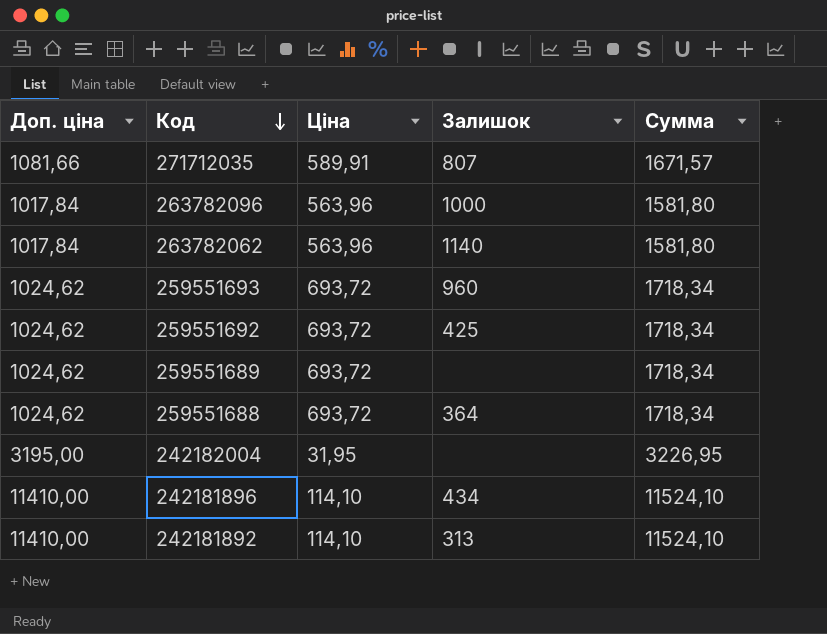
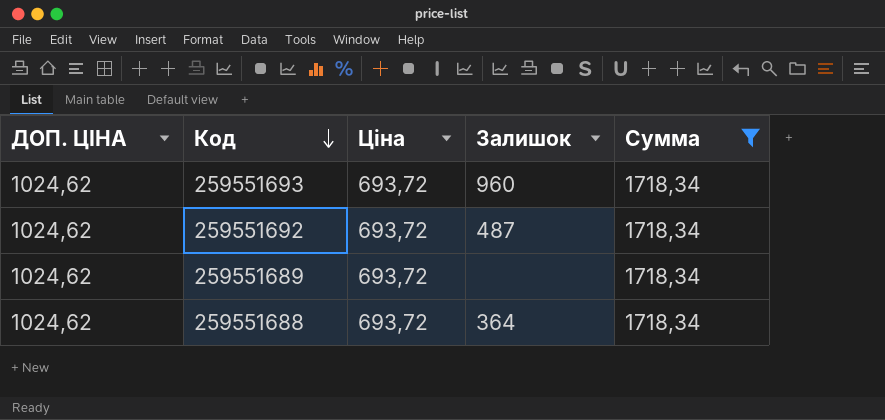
filter: none -> Сумма = 1718,34
column name: Доп. ціна -> ДОП. ЦІНА
259551692 | Залишок: 425 -> 487

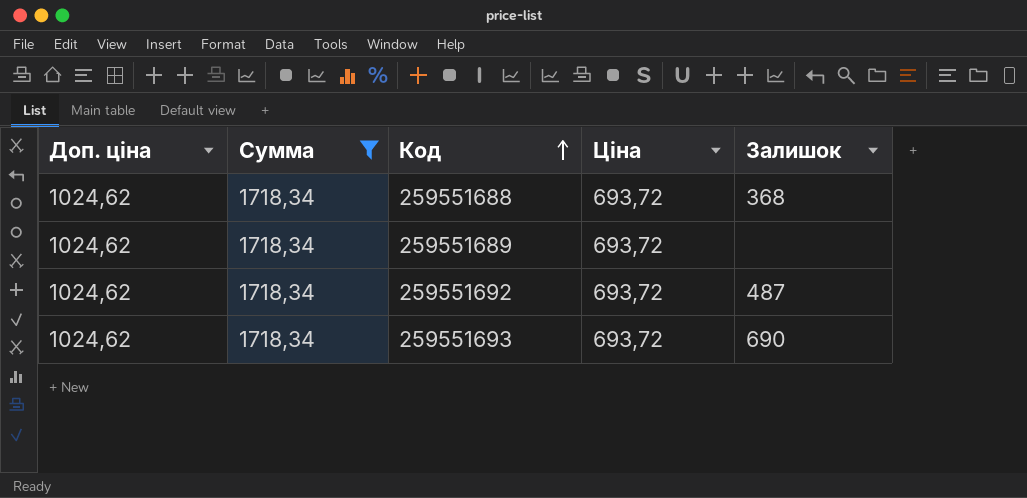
row order: Код descending -> Код ascending
column name: ДОП. ЦІНА -> Доп. ціна
column Сумма | position: 5 -> 2
259551688 | Залишок: 364 -> 368
259551693 | Залишок: 960 -> 690

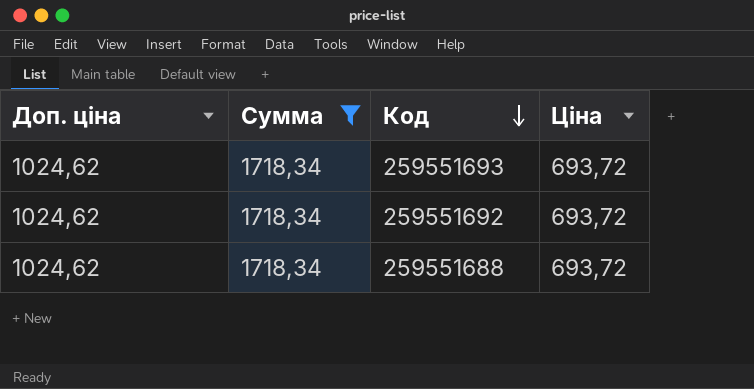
row order: Код ascending -> Код descending
column Залишок | position: 5 -> none
row 259551689: 1024,62 | 1718,34 | 693,72 | none -> none

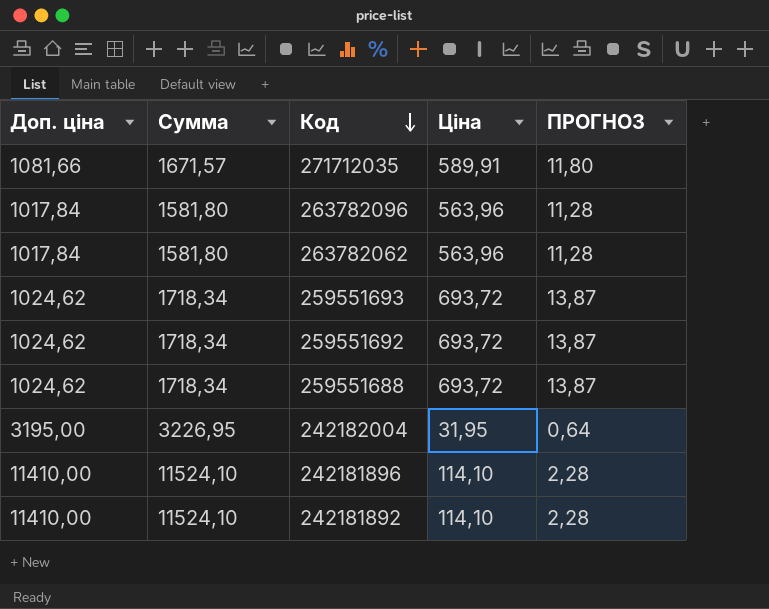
filter: Сумма = 1718,34 -> none
column ПРОГНОЗ | formula: none -> [Ціна] * 0,02

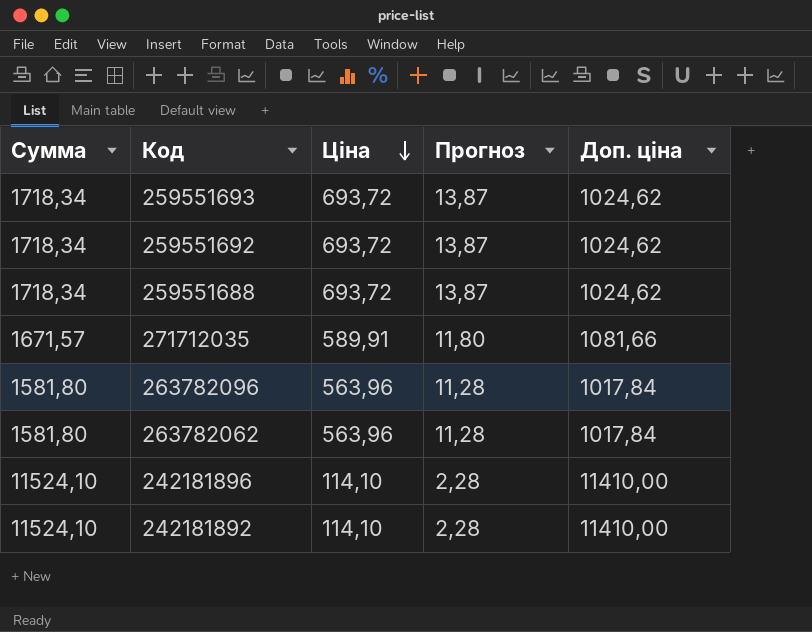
row order: Код descending -> Ціна descending
column name: ПРОГНОЗ -> Прогноз
column Доп. ціна | position: 1 -> 5
row 242182004: 3195,00 | 3226,95 | 31,95 | 0,64 -> none

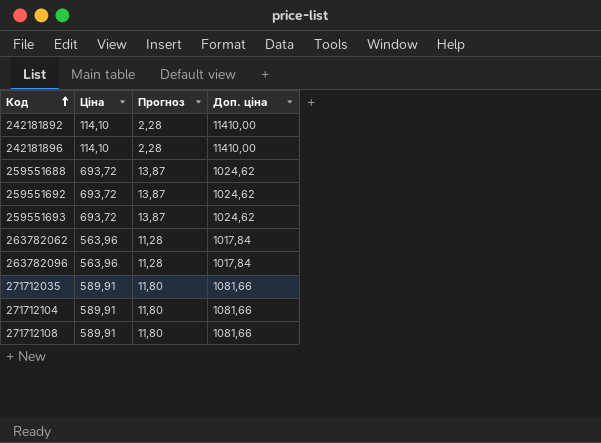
row order: Ціна descending -> Код ascending
column Сумма | formula: [Ціна] + [Доп. ціна] -> none
row 271712104: none -> 589,91 | 11,80 | 1081,66
row 271712108: none -> 589,91 | 11,80 | 1081,66

